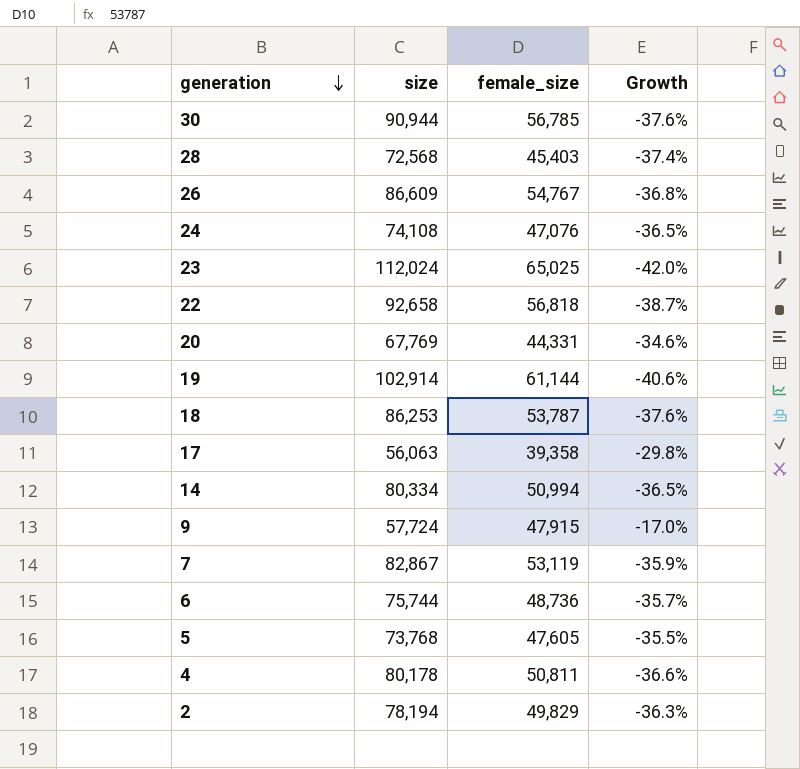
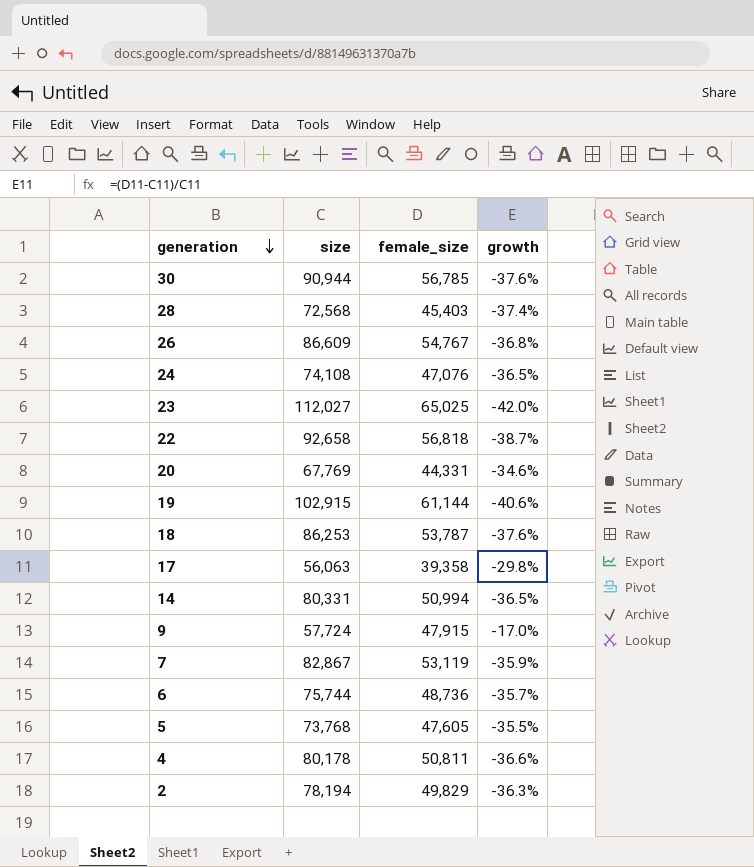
column name: Growth -> growth
23 | size: 112,024 -> 112,027
19 | size: 102,914 -> 102,915
14 | size: 80,334 -> 80,331

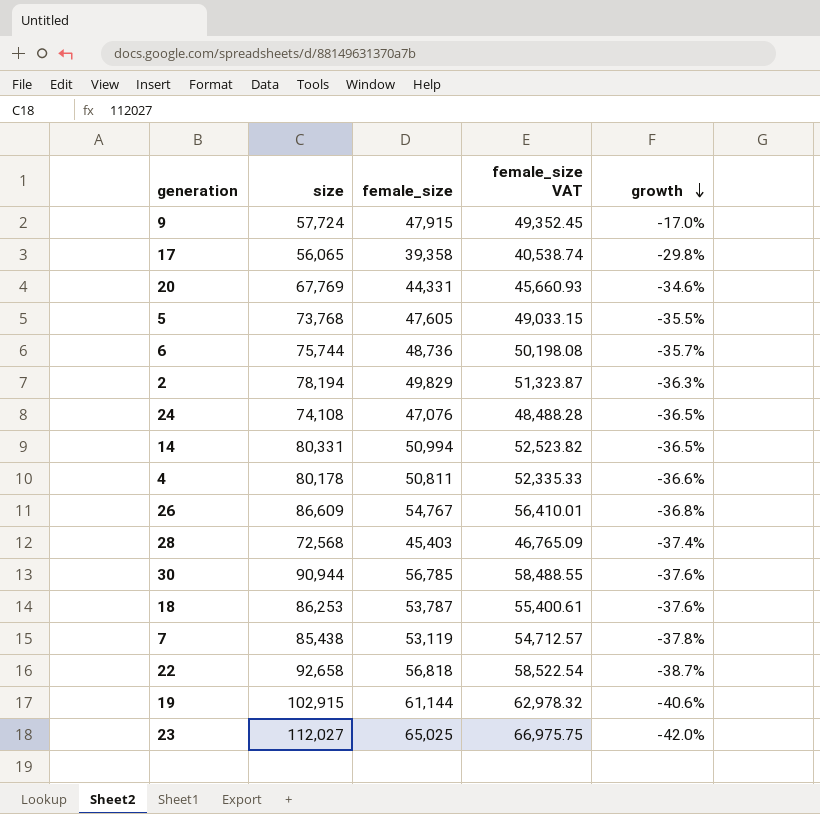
row order: generation descending -> growth descending
column female_size VAT | formula: none -> [female_size] * 1.03
17 | size: 56,063 -> 56,065
7 | size: 82,867 -> 85,438
7 | growth: -35.9% -> -37.8%

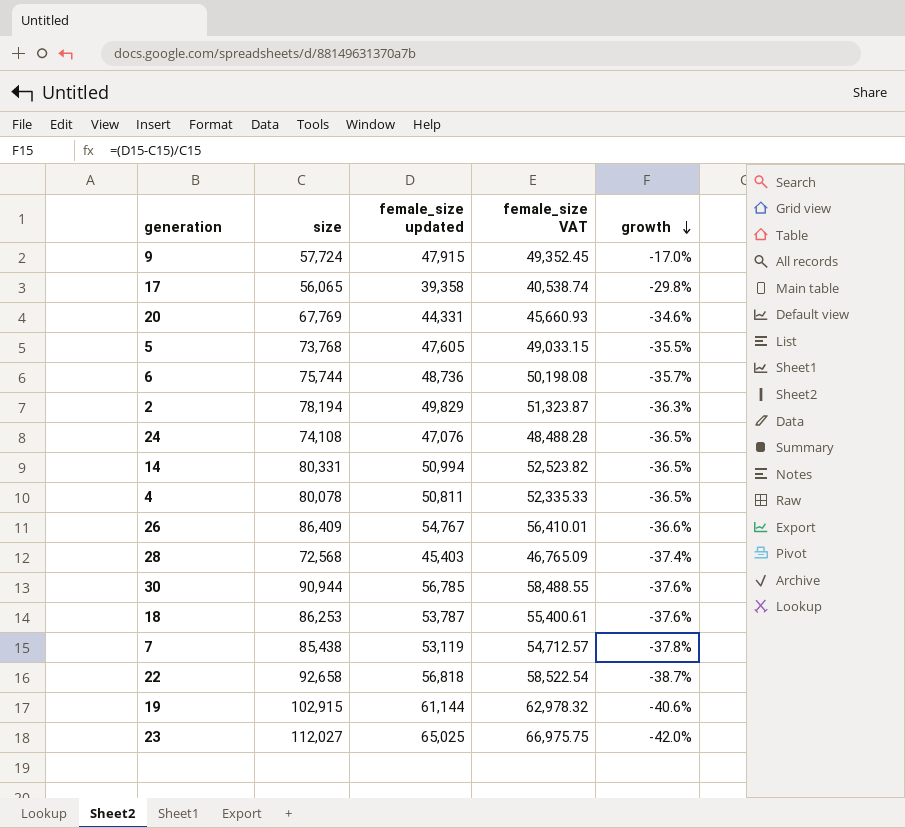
column name: female_size -> female_size updated
4 | size: 80,178 -> 80,078
4 | growth: -36.6% -> -36.5%
26 | size: 86,609 -> 86,409
26 | growth: -36.8% -> -36.6%

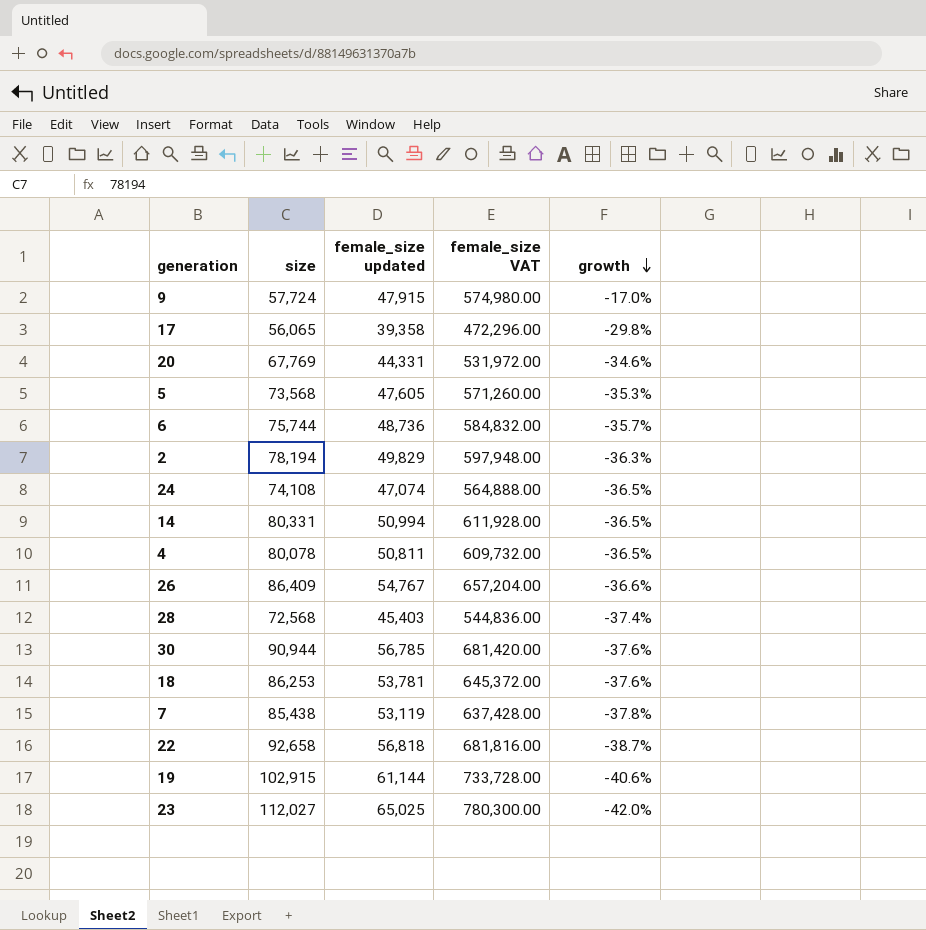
column female_size VAT | formula: [female_size updated] * 1.03 -> [female_size updated] * 12
5 | size: 73,768 -> 73,568
5 | growth: -35.5% -> -35.3%
24 | female_size updated: 47,076 -> 47,074
18 | female_size updated: 53,787 -> 53,781

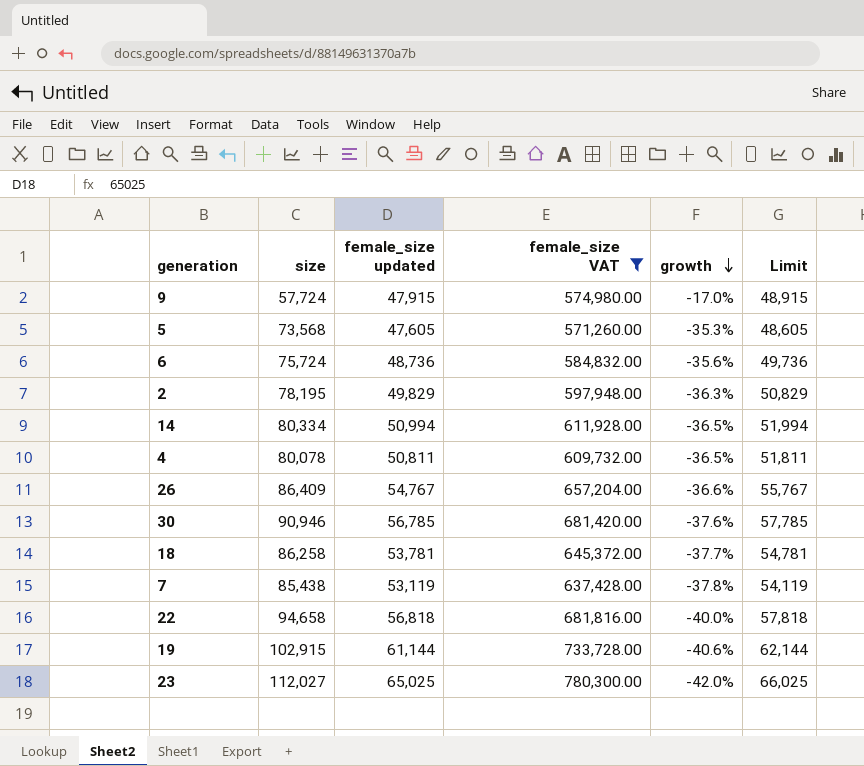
filter: none -> female_size VAT >= 571,260.00
column Limit | formula: none -> [female_size updated] + 1000
6 | size: 75,744 -> 75,724
6 | growth: -35.7% -> -35.6%
2 | size: 78,194 -> 78,195
14 | size: 80,331 -> 80,334
30 | size: 90,944 -> 90,946
18 | size: 86,253 -> 86,258
18 | growth: -37.6% -> -37.7%
22 | size: 92,658 -> 94,658
22 | growth: -38.7% -> -40.0%

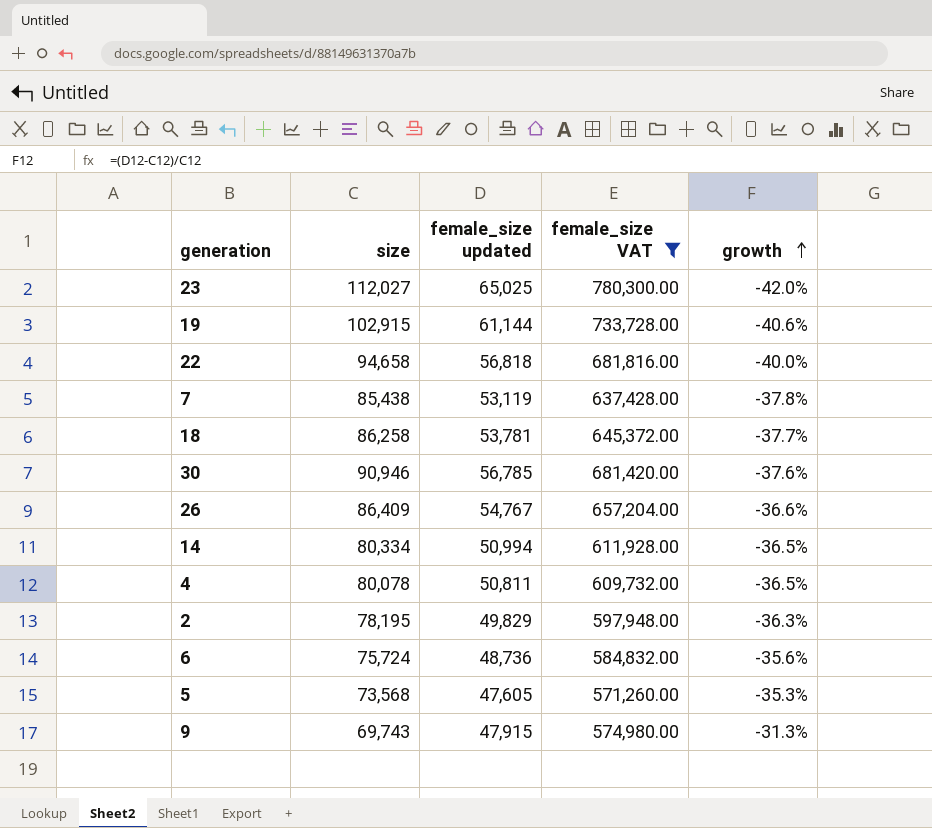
row order: growth descending -> growth ascending
column Limit | formula: [female_size updated] + 1000 -> none
9 | size: 57,724 -> 69,743
9 | growth: -17.0% -> -31.3%

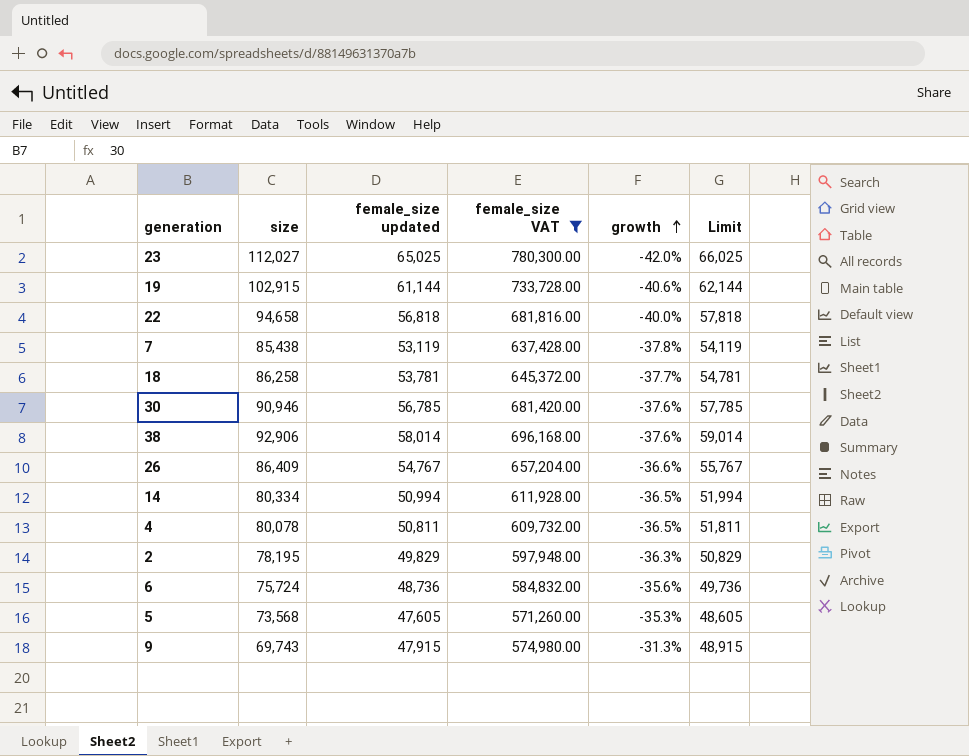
column Limit | formula: none -> [female_size updated] + 1000
row 38: none -> 92,906 | 58,014 | 696,168.00 | -37.6% | 59,014

